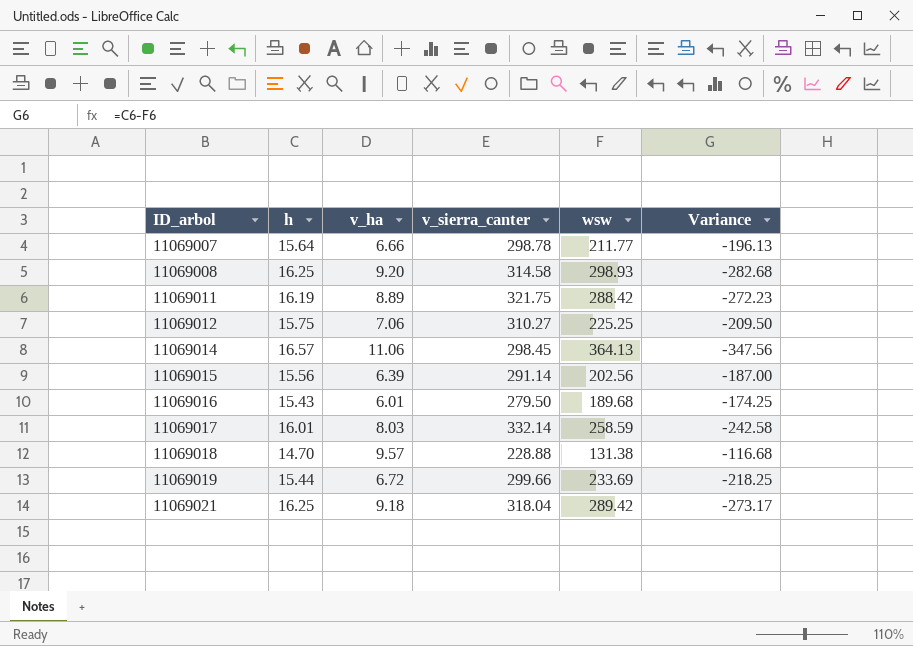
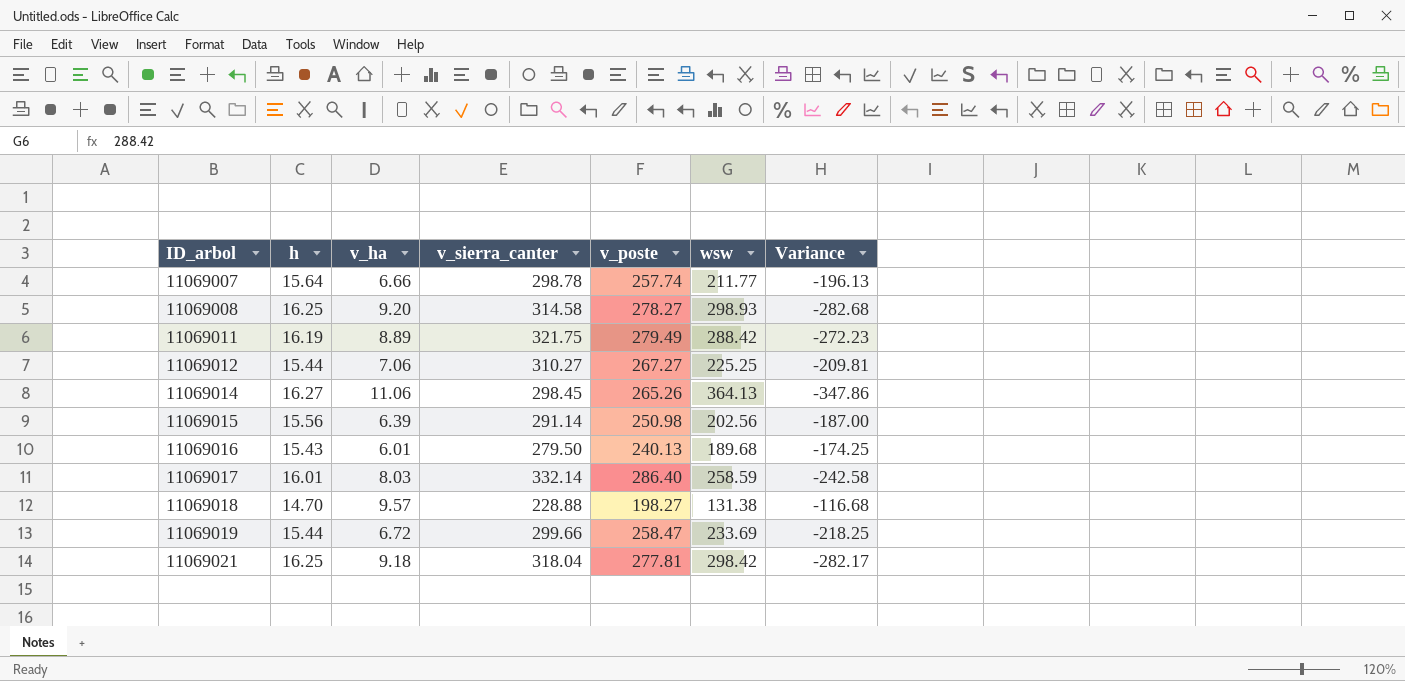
column v_poste | position: none -> 5
11069012 | h: 15.75 -> 15.44
11069012 | Variance: -209.50 -> -209.81
11069014 | h: 16.57 -> 16.27
11069014 | Variance: -347.56 -> -347.86
11069021 | wsw: 289.42 -> 298.42
11069021 | Variance: -273.17 -> -282.17

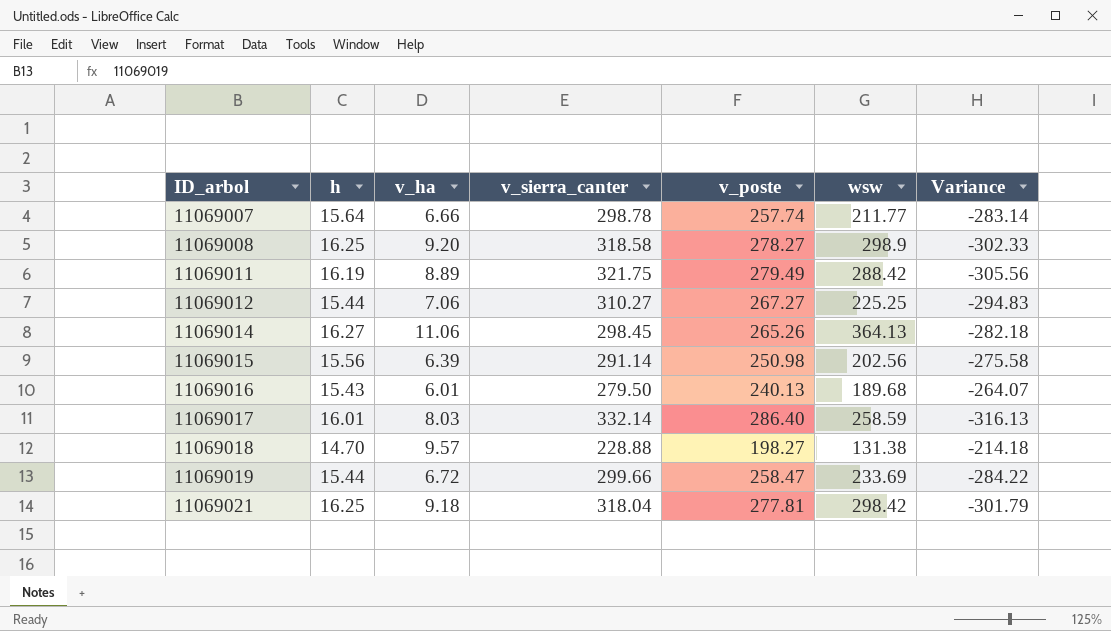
column Variance | formula: [h] - [wsw] -> [h] - [v_sierra_canter]
11069008 | v_sierra_canter: 314.58 -> 318.58
11069008 | wsw: 298.93 -> 298.9

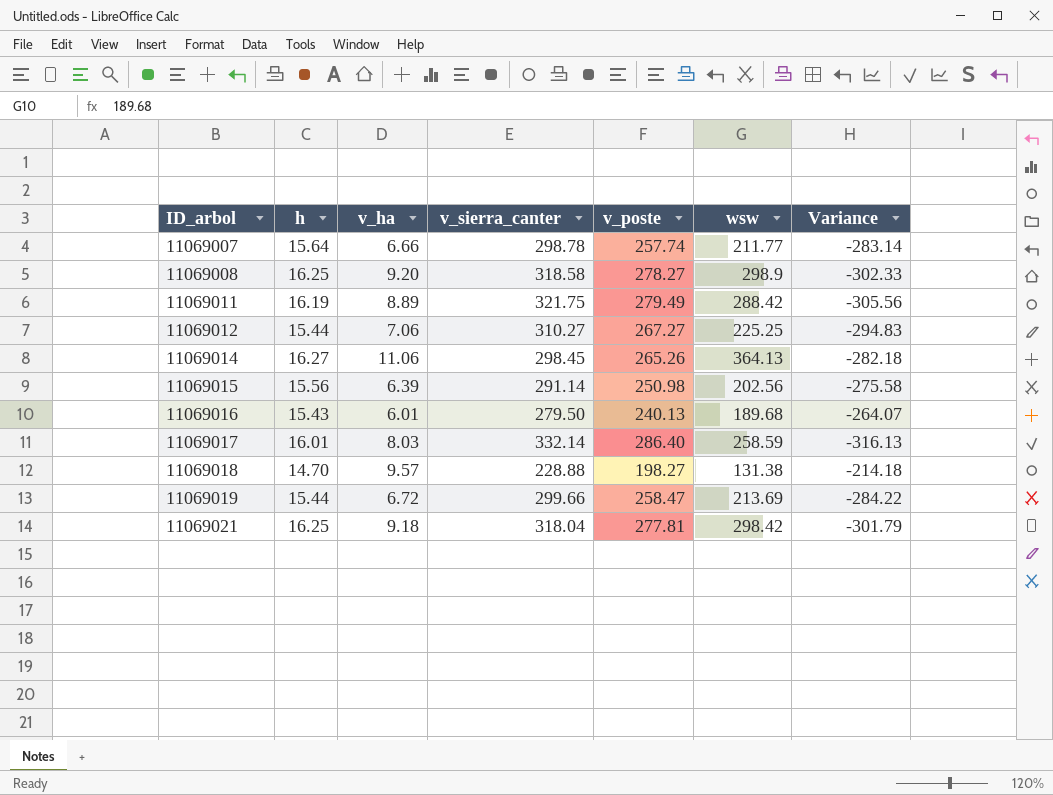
11069019 | wsw: 233.69 -> 213.69

